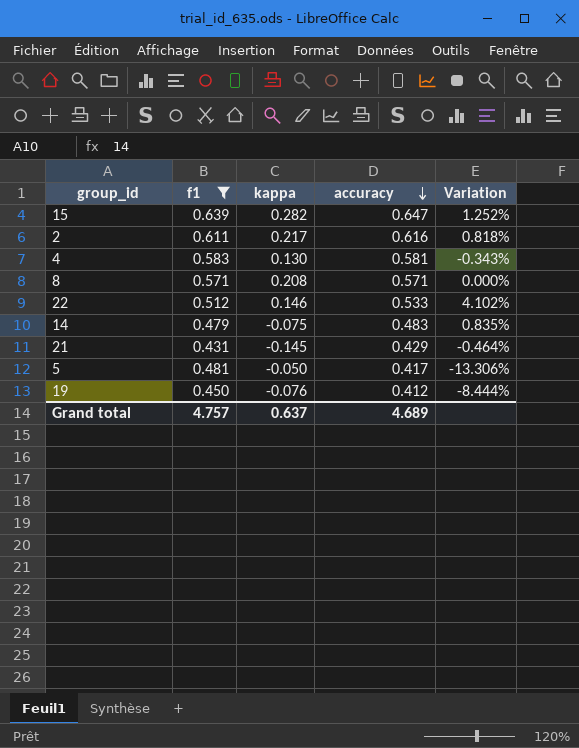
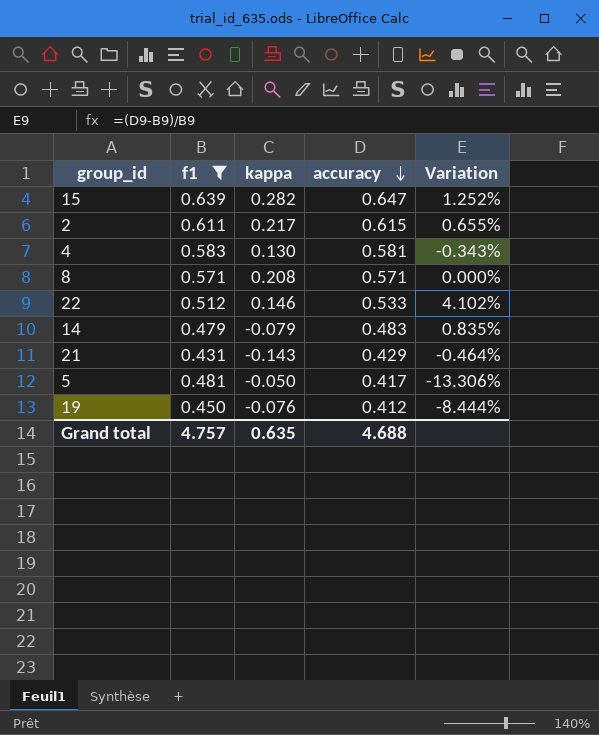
2 | accuracy: 0.616 -> 0.615
2 | Variation: 0.818% -> 0.655%
14 | kappa: -0.075 -> -0.079
21 | kappa: -0.145 -> -0.143
Grand total | kappa: 0.637 -> 0.635
Grand total | accuracy: 4.689 -> 4.688

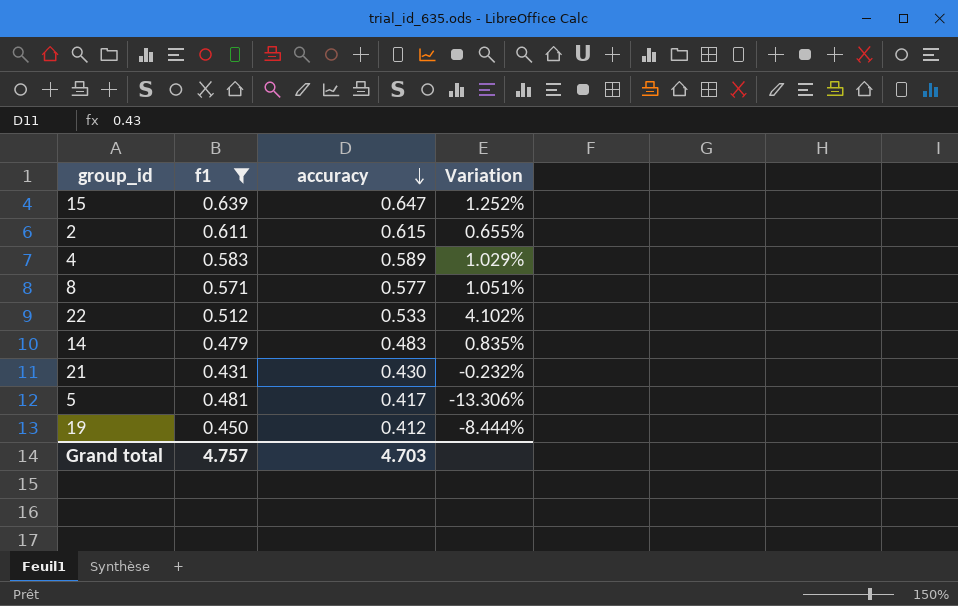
column kappa | position: 3 -> none
4 | accuracy: 0.581 -> 0.589
4 | Variation: -0.343% -> 1.029%
8 | accuracy: 0.571 -> 0.577
8 | Variation: 0.000% -> 1.051%
21 | accuracy: 0.429 -> 0.430
21 | Variation: -0.464% -> -0.232%
Grand total | accuracy: 4.688 -> 4.703

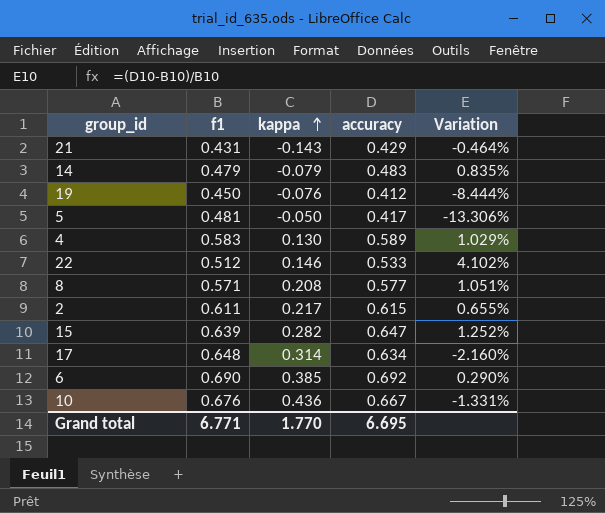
filter: f1 <= 0.639 -> none
row order: accuracy descending -> kappa ascending
column kappa | position: none -> 3
21 | accuracy: 0.430 -> 0.429
21 | Variation: -0.232% -> -0.464%
Grand total | f1: 4.757 -> 6.771
Grand total | accuracy: 4.703 -> 6.695

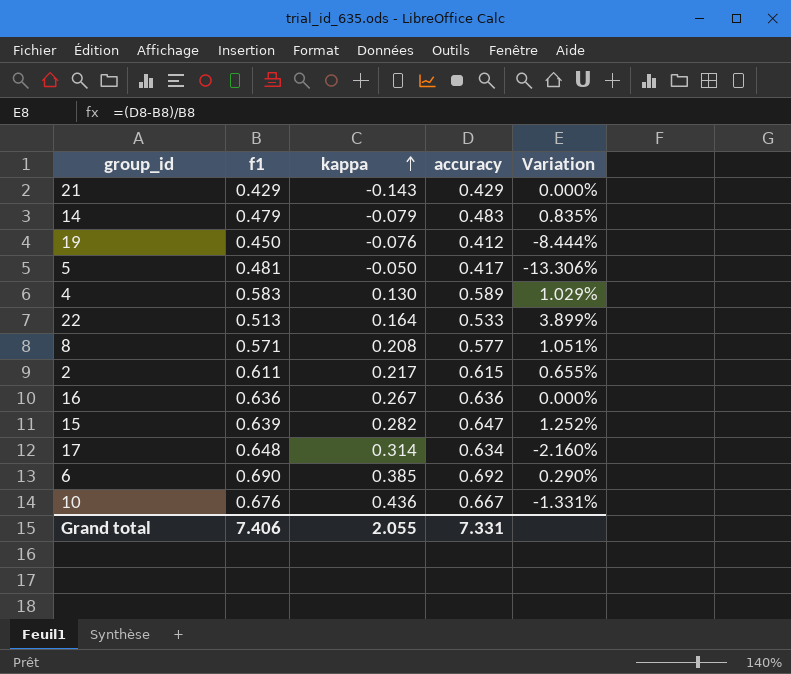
21 | f1: 0.431 -> 0.429
21 | Variation: -0.464% -> 0.000%
22 | f1: 0.512 -> 0.513
22 | kappa: 0.146 -> 0.164
22 | Variation: 4.102% -> 3.899%
row 16: none -> 0.636 | 0.267 | 0.636 | 0.000%
Grand total | f1: 6.771 -> 7.406
Grand total | kappa: 1.770 -> 2.055
Grand total | accuracy: 6.695 -> 7.331

